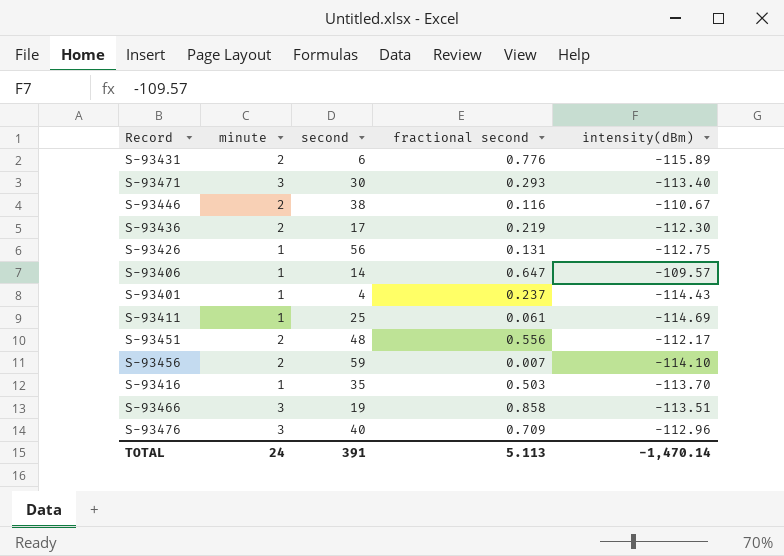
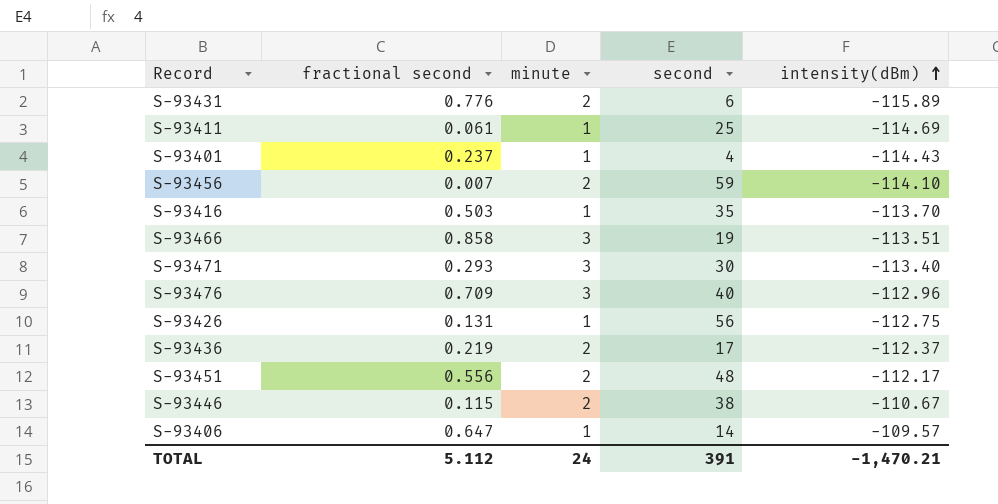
row order: none -> intensity(dBm) ascending
column fractional second | position: 4 -> 2
S-93436 | intensity(dBm): -112.30 -> -112.37
S-93446 | fractional second: 0.116 -> 0.115
TOTAL | fractional second: 5.113 -> 5.112
TOTAL | intensity(dBm): -1,470.14 -> -1,470.21

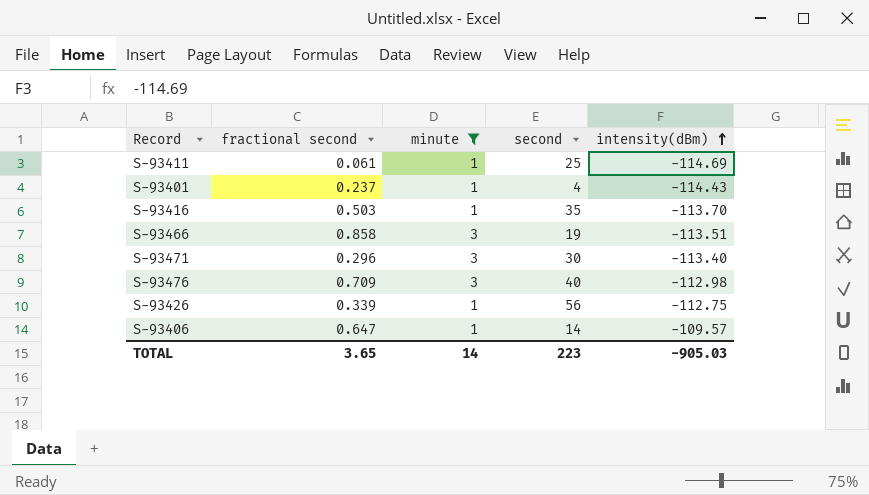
filter: none -> minute != 2
S-93471 | fractional second: 0.293 -> 0.296
S-93476 | intensity(dBm): -112.96 -> -112.98
S-93426 | fractional second: 0.131 -> 0.339
TOTAL | fractional second: 5.112 -> 3.65
TOTAL | minute: 24 -> 14
TOTAL | second: 391 -> 223
TOTAL | intensity(dBm): -1,470.21 -> -905.03

